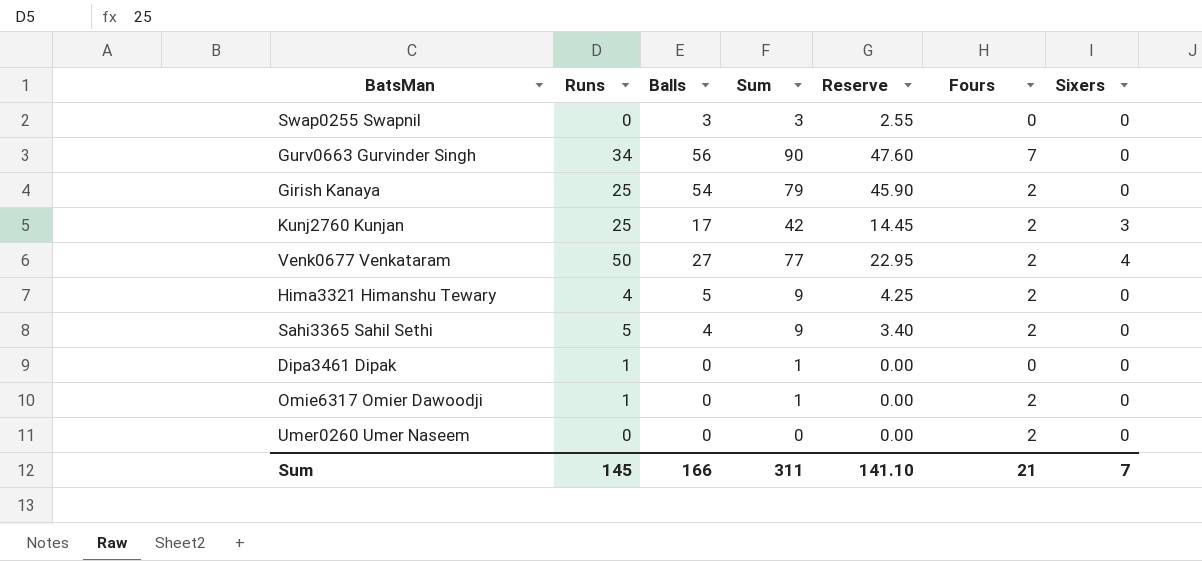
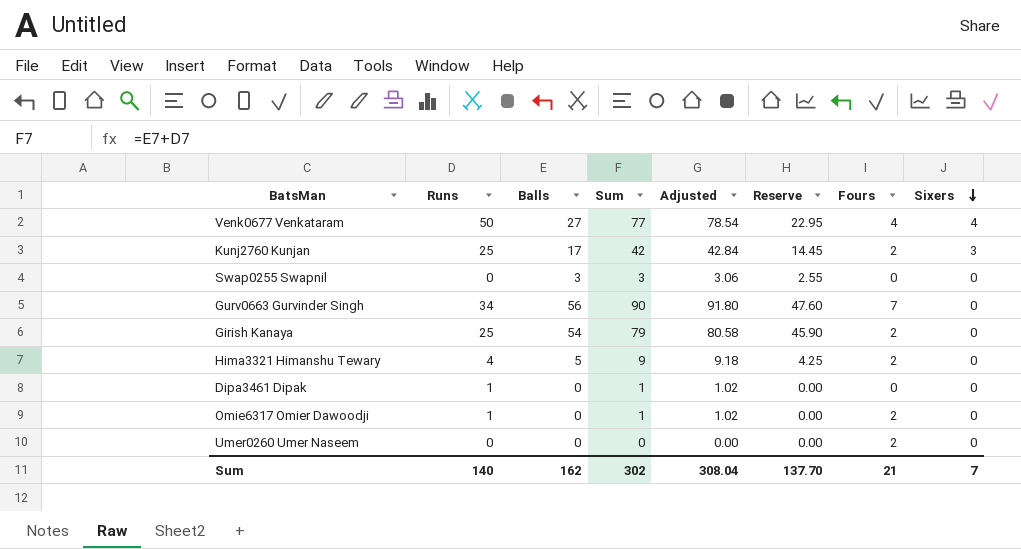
row order: none -> Sixers descending
column Adjusted | formula: none -> [Sum] * 1.02
row Sahi3365 Sahil Sethi: 5 | 4 | 9 | 3.40 | 2 | 0 -> none
Venk0677 Venkataram | Fours: 2 -> 4
Sum | Runs: 145 -> 140
Sum | Balls: 166 -> 162
Sum | Sum: 311 -> 302
Sum | Reserve: 141.10 -> 137.70

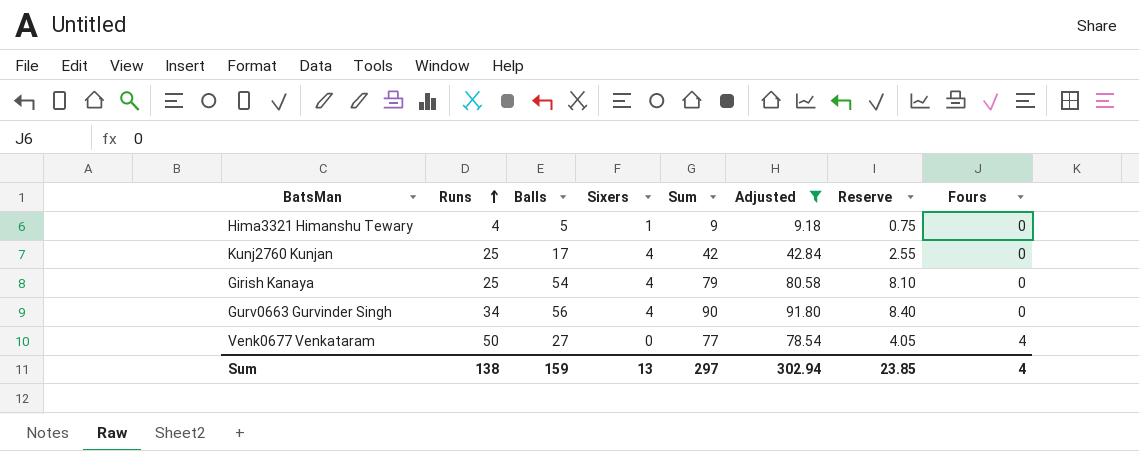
filter: none -> Adjusted >= 9.18
row order: Sixers descending -> Runs ascending
column Sixers | position: 8 -> 4
column Reserve | formula: [Balls] * 0.85 -> [Balls] * 0.15
Hima3321 Himanshu Tewary | Sixers: 0 -> 1
Hima3321 Himanshu Tewary | Fours: 2 -> 0
Kunj2760 Kunjan | Sixers: 3 -> 4
Kunj2760 Kunjan | Fours: 2 -> 0
Girish Kanaya | Sixers: 0 -> 4
Girish Kanaya | Fours: 2 -> 0
Gurv0663 Gurvinder Singh | Sixers: 0 -> 4
Gurv0663 Gurvinder Singh | Fours: 7 -> 0
Venk0677 Venkataram | Sixers: 4 -> 0
Sum | Runs: 140 -> 138
Sum | Balls: 162 -> 159
Sum | Sixers: 7 -> 13
Sum | Sum: 302 -> 297
Sum | Adjusted: 308.04 -> 302.94
Sum | Reserve: 137.70 -> 23.85
Sum | Fours: 21 -> 4

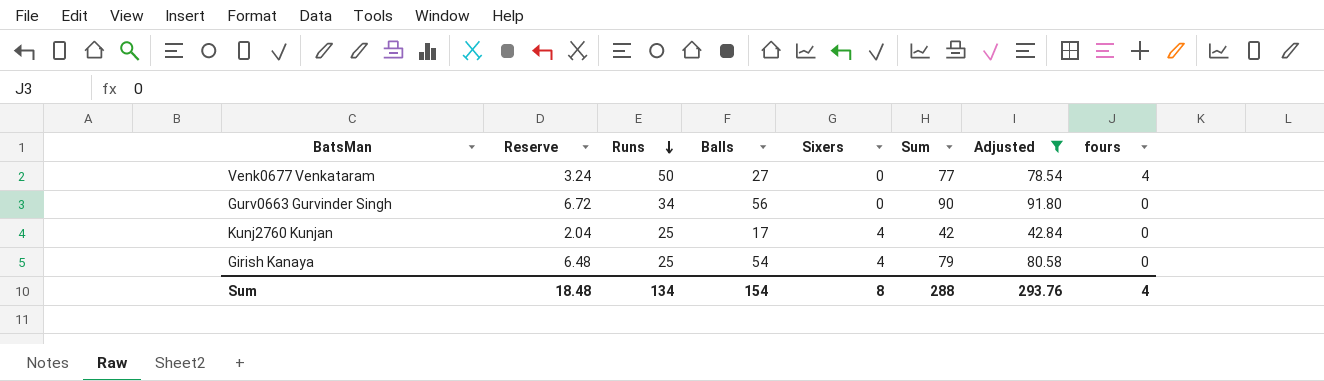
row order: Runs ascending -> Runs descending
column Reserve | formula: [Balls] * 0.15 -> [Balls] * 0.12
column Reserve | position: 7 -> 2
column name: Fours -> fours
row Hima3321 Himanshu Tewary: 4 | 5 | 1 | 9 | 9.18 | 0.75 | 0 -> none
Gurv0663 Gurvinder Singh | Sixers: 4 -> 0
Sum | Reserve: 23.85 -> 18.48
Sum | Runs: 138 -> 134
Sum | Balls: 159 -> 154
Sum | Sixers: 13 -> 8
Sum | Sum: 297 -> 288
Sum | Adjusted: 302.94 -> 293.76

